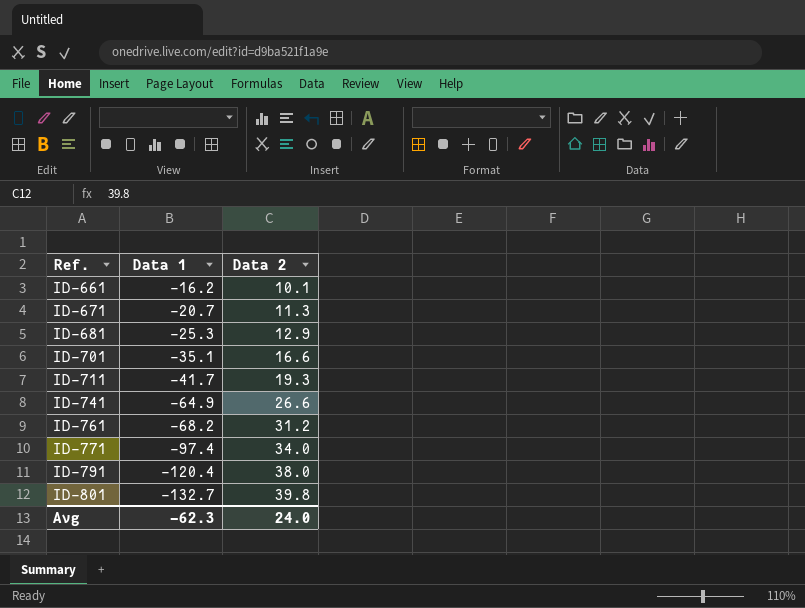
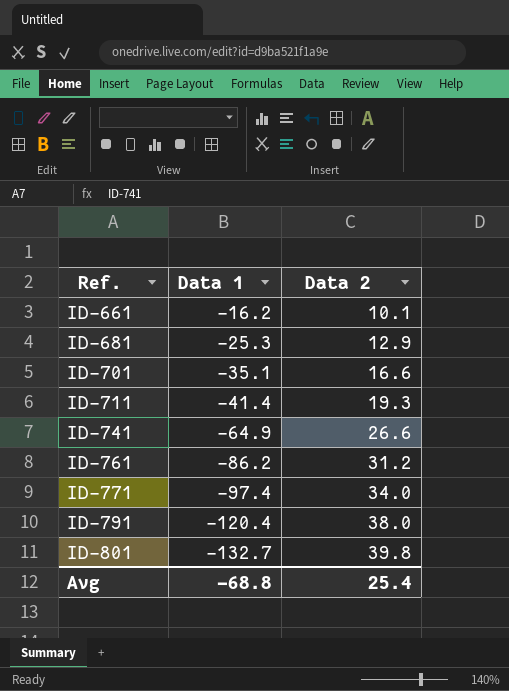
row ID-671: -20.7 | 11.3 -> none
ID-711 | Data 1: -41.7 -> -41.4
ID-761 | Data 1: -68.2 -> -86.2
Avg | Data 1: -62.3 -> -68.8
Avg | Data 2: 24.0 -> 25.4

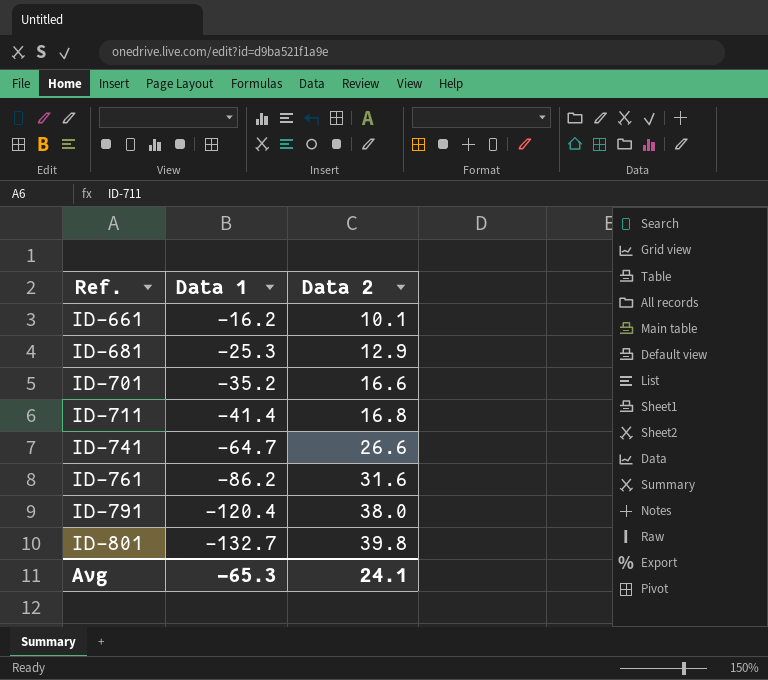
row ID-771: -97.4 | 34.0 -> none
ID-701 | Data 1: -35.1 -> -35.2
ID-711 | Data 2: 19.3 -> 16.8
ID-741 | Data 1: -64.9 -> -64.7
ID-761 | Data 2: 31.2 -> 31.6
Avg | Data 1: -68.8 -> -65.3
Avg | Data 2: 25.4 -> 24.1

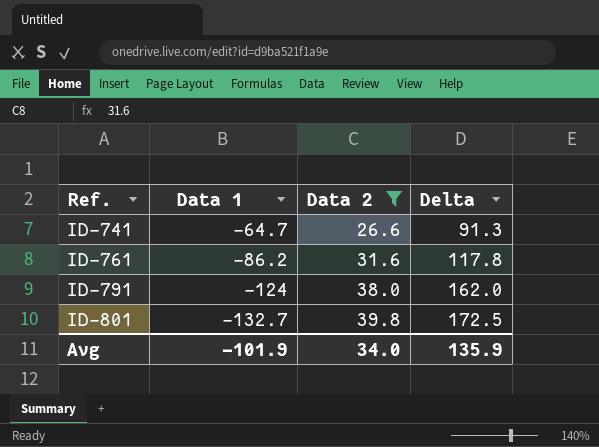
filter: none -> Data 2 >= 26.6
column Delta | formula: none -> [Data 2] - [Data 1]
ID-791 | Data 1: -120.4 -> -124
Avg | Data 1: -65.3 -> -101.9
Avg | Data 2: 24.1 -> 34.0

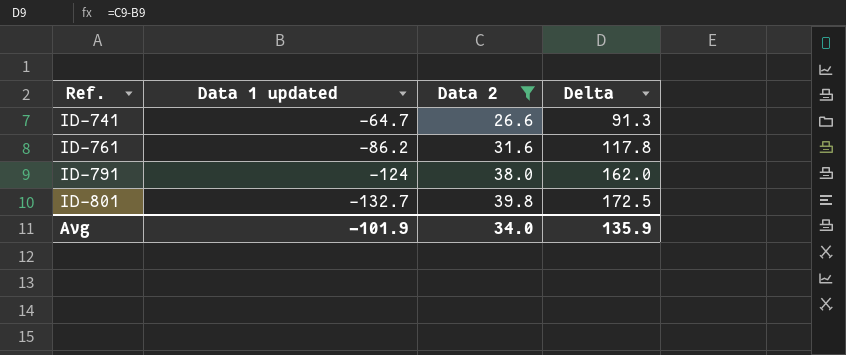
column name: Data 1 -> Data 1 updated

